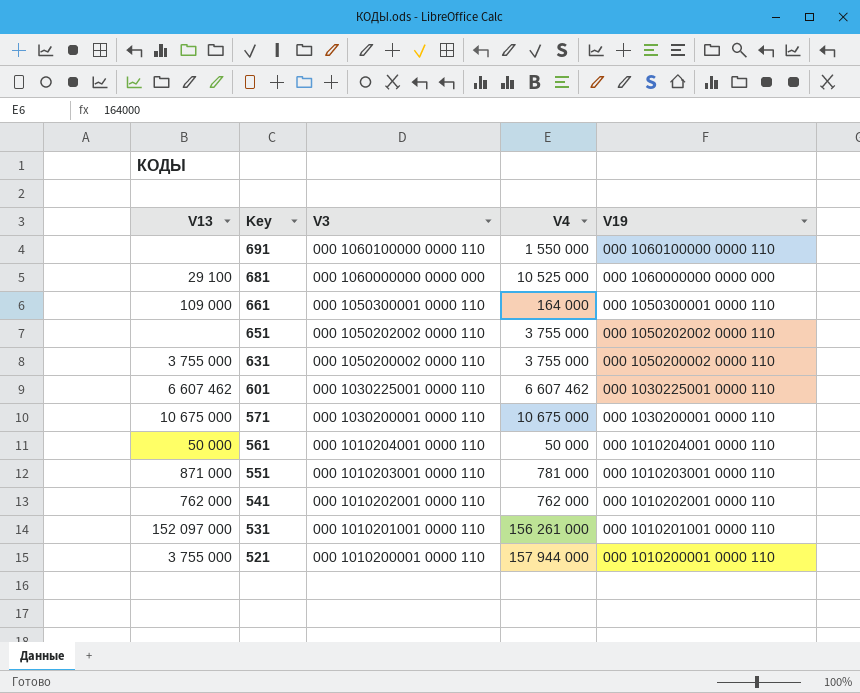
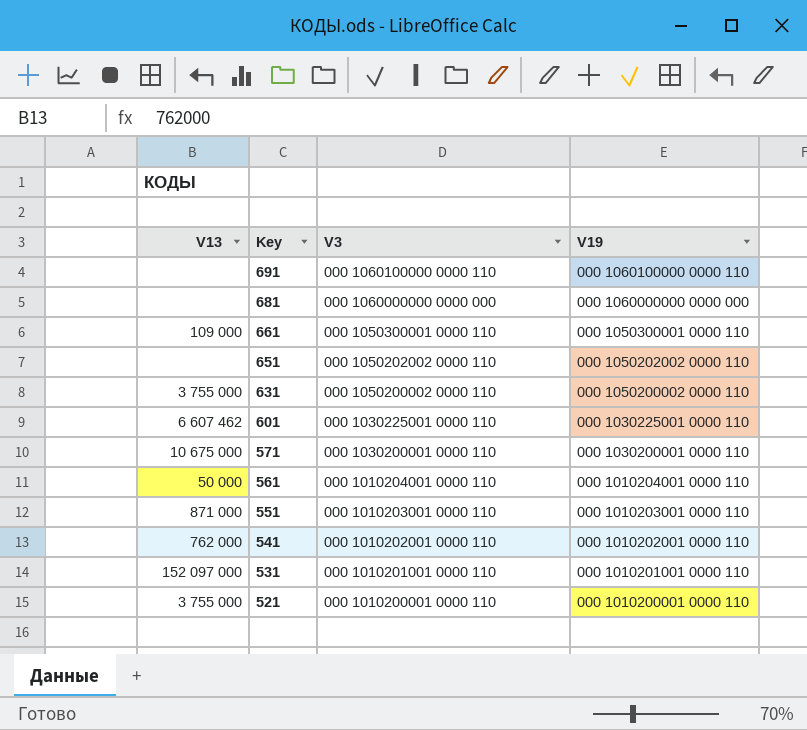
column V4 | position: 4 -> none
681 | V13: 29 100 -> none

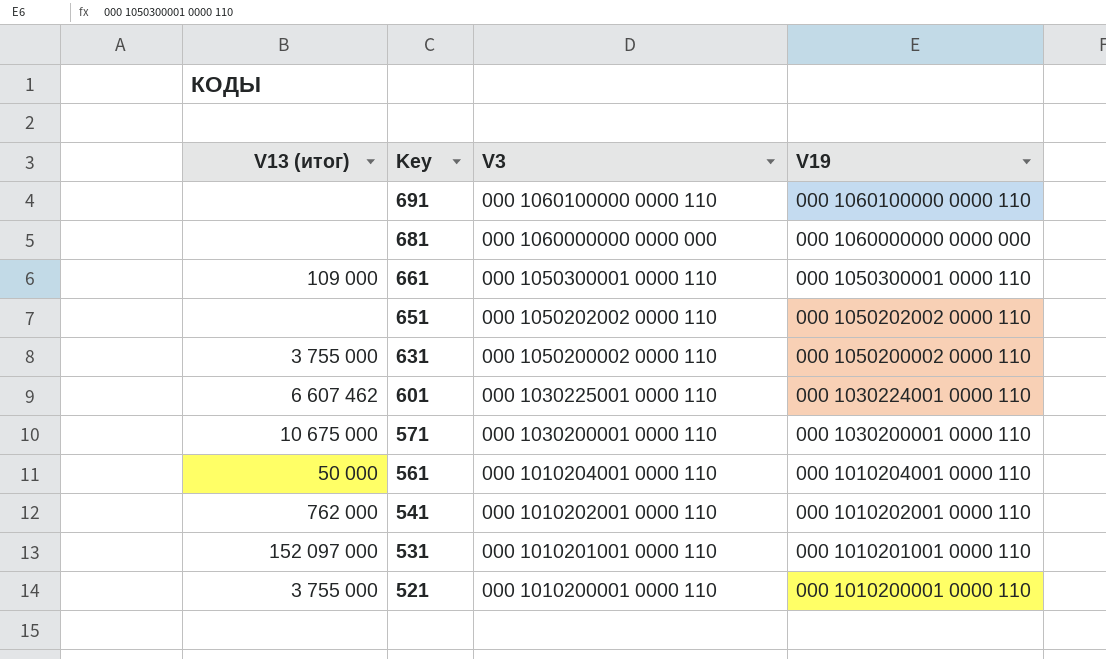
column name: V13 -> V13 (итог)
row 551: 871 000 | 000 1010203001 0000 110 | 000 1010203001 0000 110 -> none
601 | V19: 000 1030225001 0000 110 -> 000 1030224001 0000 110

